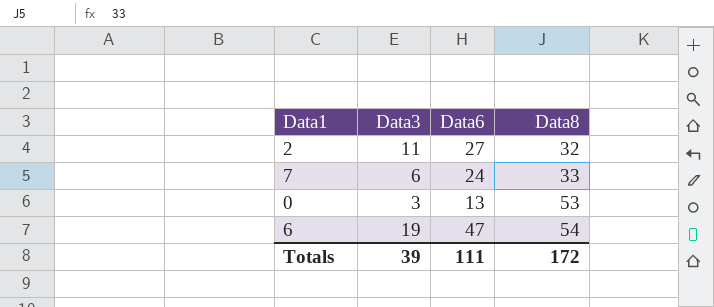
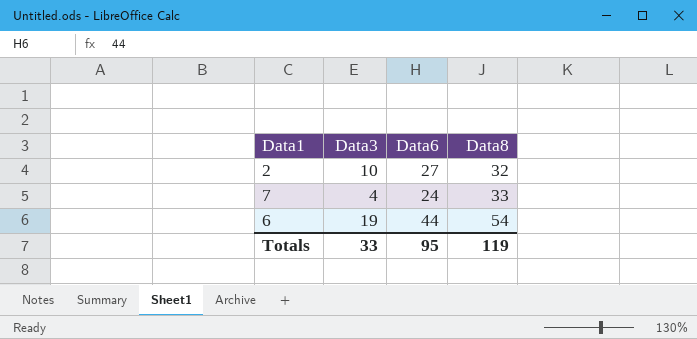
row 0: 3 | 13 | 53 -> none
2 | Data3: 11 -> 10
7 | Data3: 6 -> 4
6 | Data6: 47 -> 44
Totals | Data3: 39 -> 33
Totals | Data6: 111 -> 95
Totals | Data8: 172 -> 119

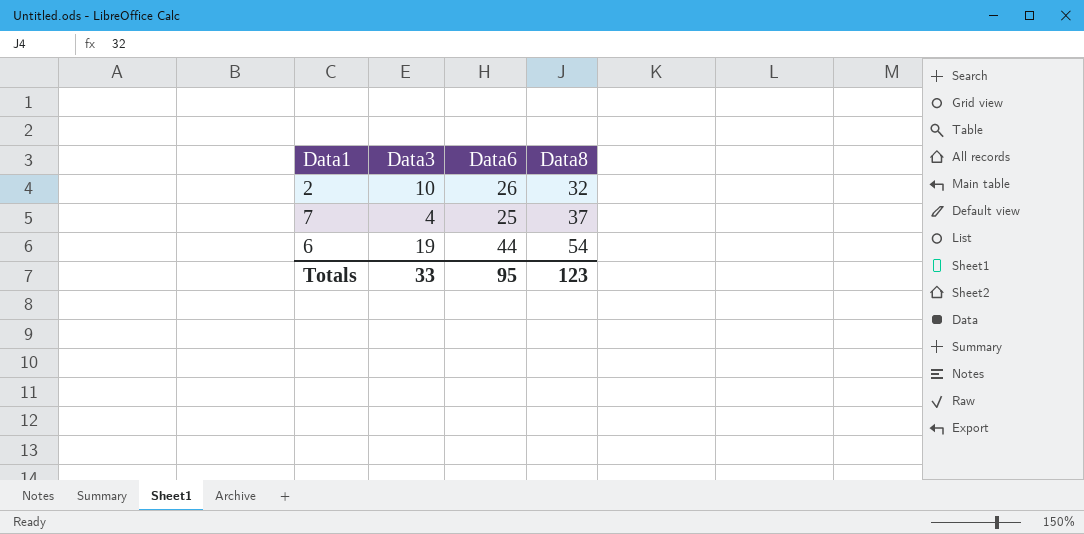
2 | Data6: 27 -> 26
7 | Data6: 24 -> 25
7 | Data8: 33 -> 37
Totals | Data8: 119 -> 123

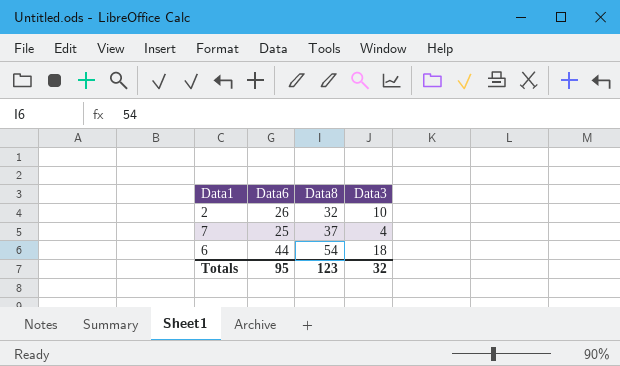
column Data3 | position: 2 -> 4
6 | Data3: 19 -> 18
Totals | Data3: 33 -> 32

